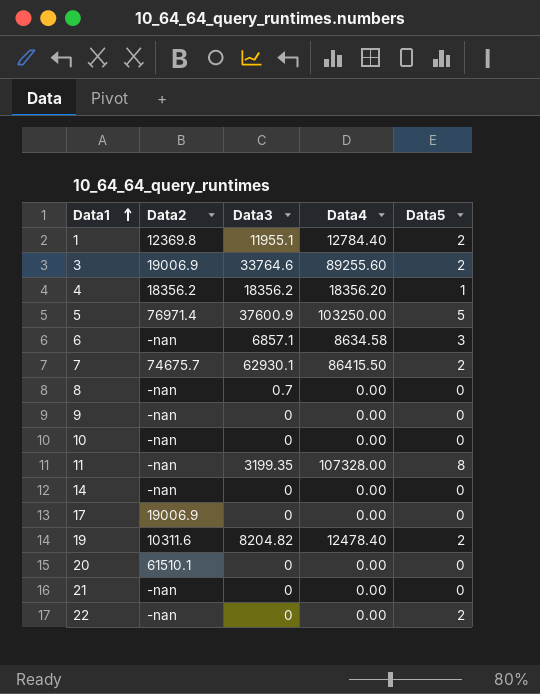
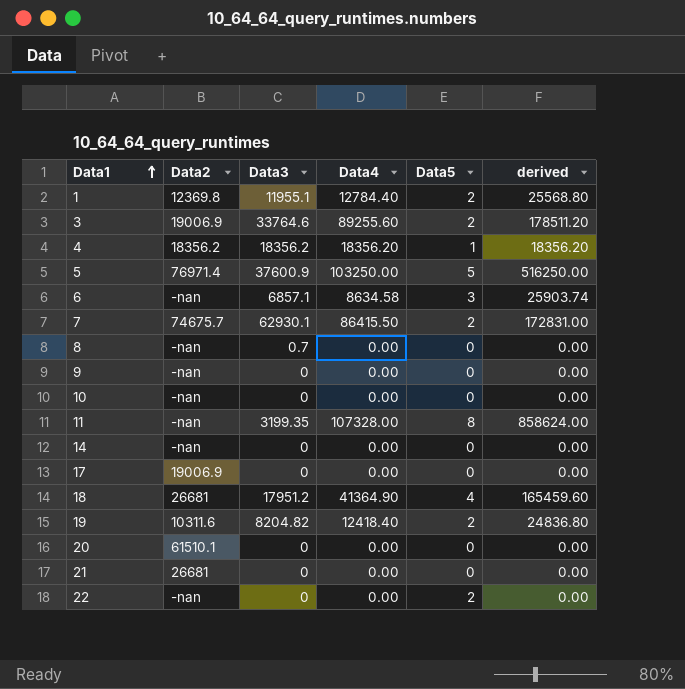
column derived | formula: none -> [Data4] * [Data5]
row 18: none -> 26681 | 17951.2 | 41364.90 | 4 | 165459.60
19 | Data4: 12478.40 -> 12418.40
21 | Data2: -nan -> 26681

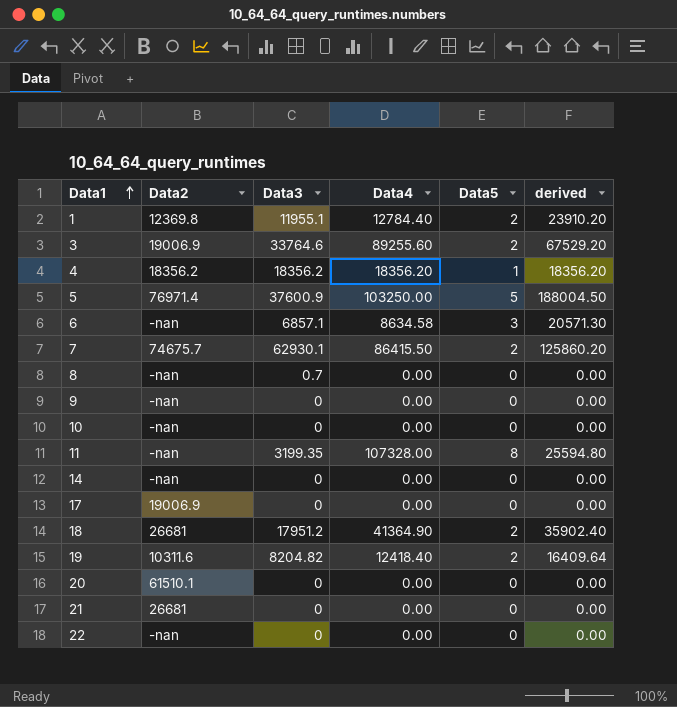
column derived | formula: [Data4] * [Data5] -> [Data3] * [Data5]
18 | Data5: 4 -> 2
22 | Data5: 2 -> 0

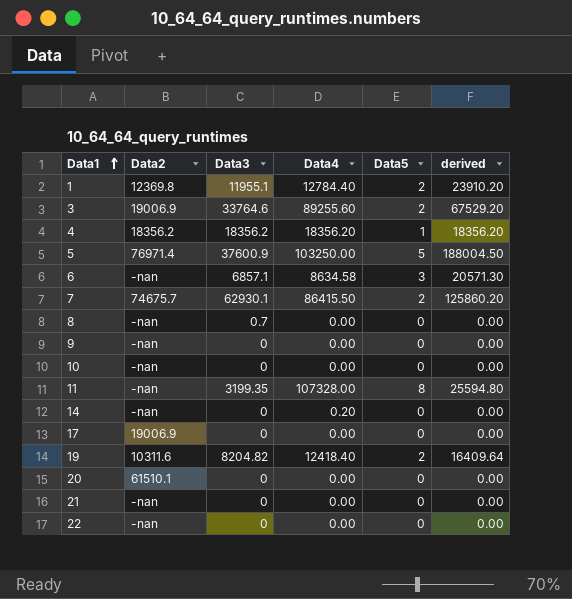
row 18: 26681 | 17951.2 | 41364.90 | 2 | 35902.40 -> none
14 | Data4: 0.00 -> 0.20
21 | Data2: 26681 -> -nan

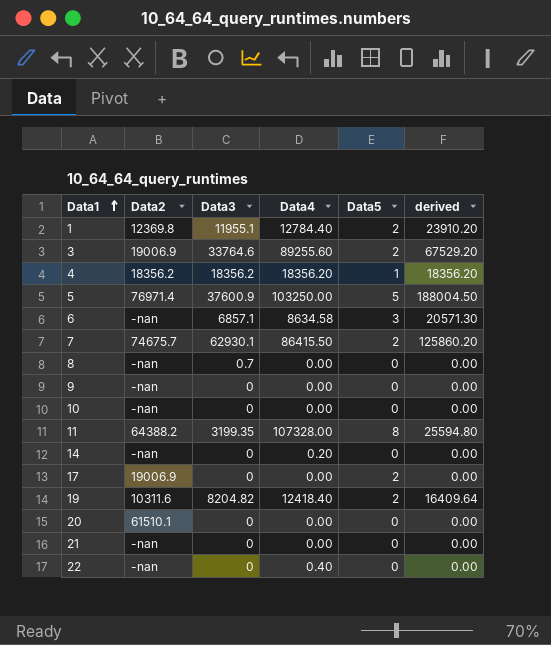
11 | Data2: -nan -> 64388.2
17 | Data5: 0 -> 2
22 | Data4: 0.00 -> 0.40

